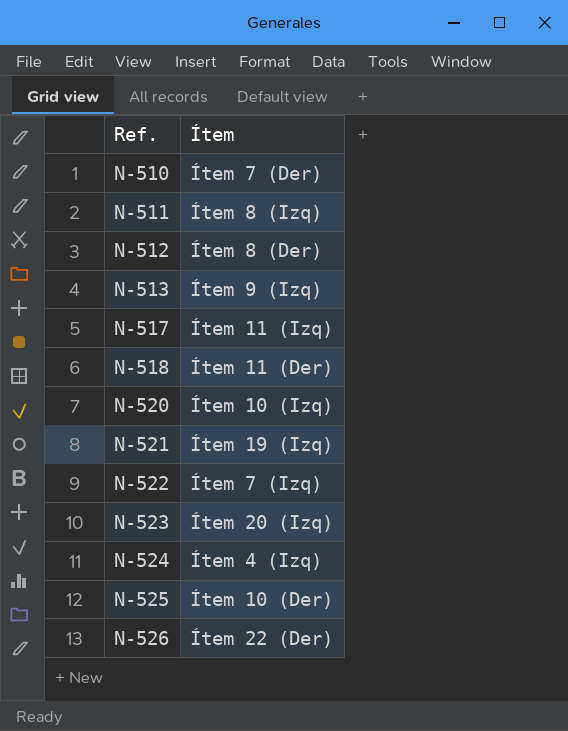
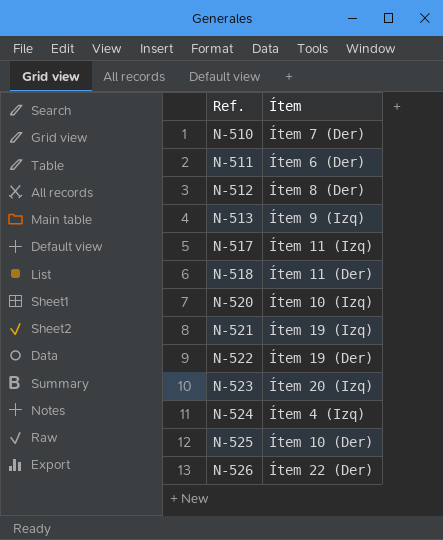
N-511 | Ítem: Ítem 8 (Izq) -> Ítem 6 (Der)
N-522 | Ítem: Ítem 7 (Izq) -> Ítem 19 (Der)

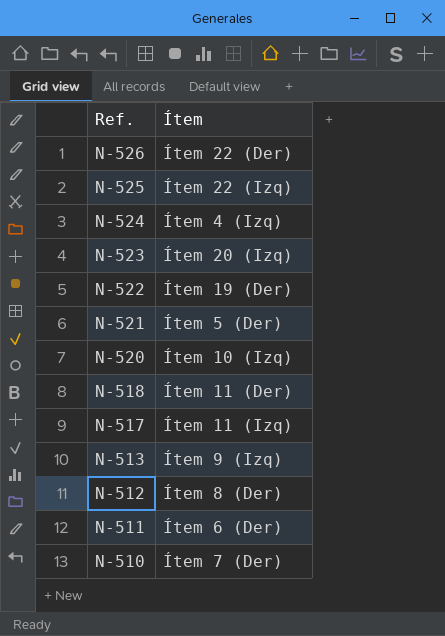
row order: Ref. ascending -> Ref. descending
N-525 | Ítem: Ítem 10 (Der) -> Ítem 22 (Izq)
N-521 | Ítem: Ítem 19 (Izq) -> Ítem 5 (Der)

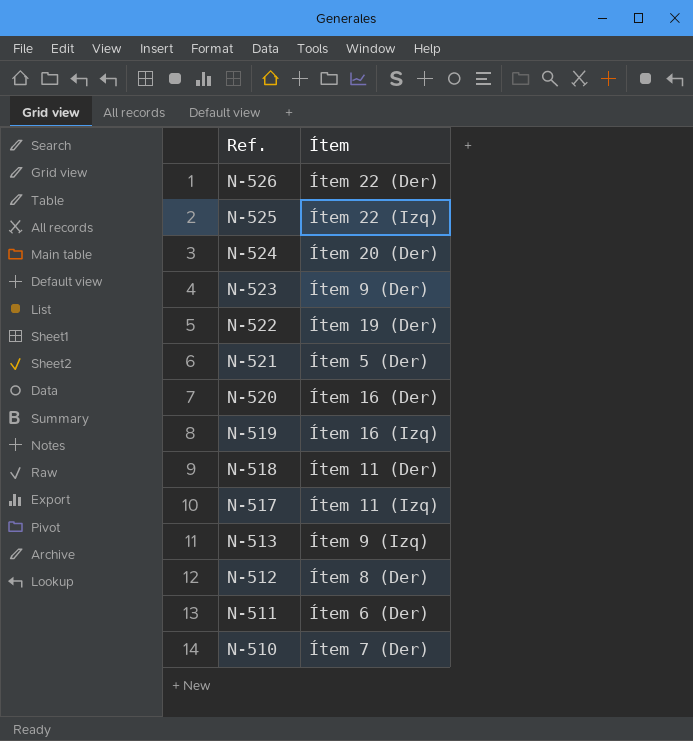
N-524 | Ítem: Ítem 4 (Izq) -> Ítem 20 (Der)
N-523 | Ítem: Ítem 20 (Izq) -> Ítem 9 (Der)
N-520 | Ítem: Ítem 10 (Izq) -> Ítem 16 (Der)
row N-519: none -> Ítem 16 (Izq)

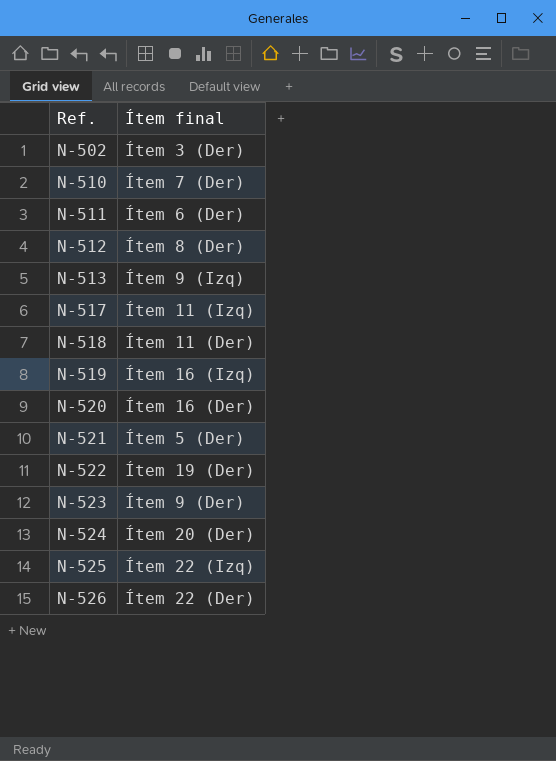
row order: Ref. descending -> Ref. ascending
column name: Ítem -> Ítem final
row N-502: none -> Ítem 3 (Der)

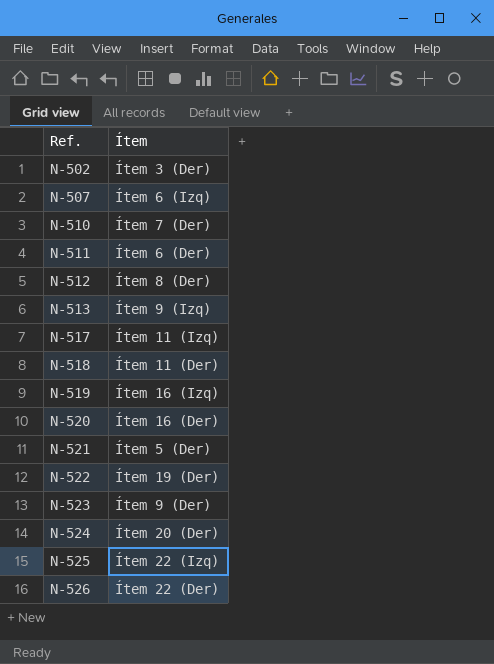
column name: Ítem final -> Ítem
row N-507: none -> Ítem 6 (Izq)

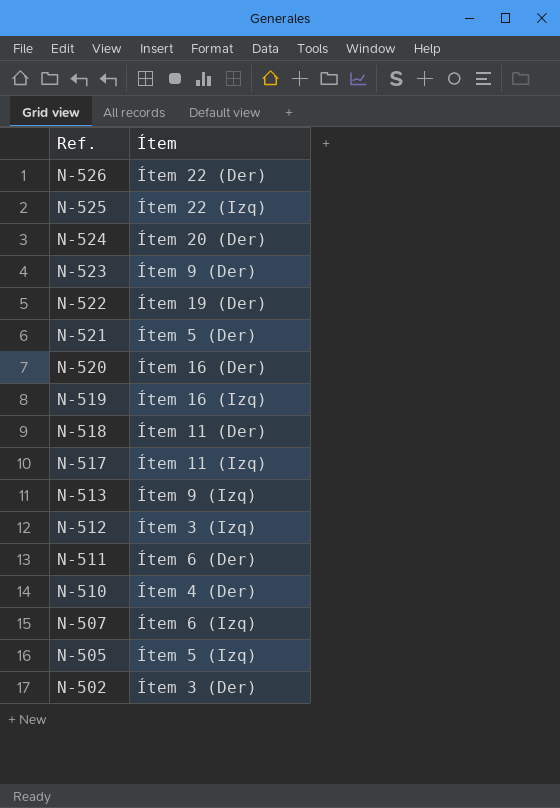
row order: Ref. ascending -> Ref. descending
N-512 | Ítem: Ítem 8 (Der) -> Ítem 3 (Izq)
N-510 | Ítem: Ítem 7 (Der) -> Ítem 4 (Der)
row N-505: none -> Ítem 5 (Izq)

